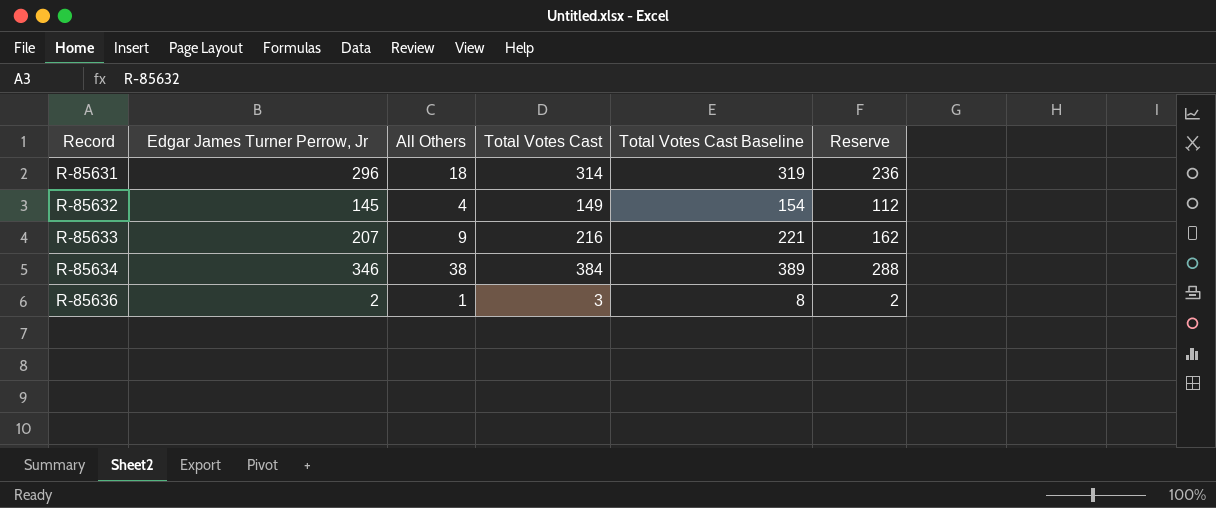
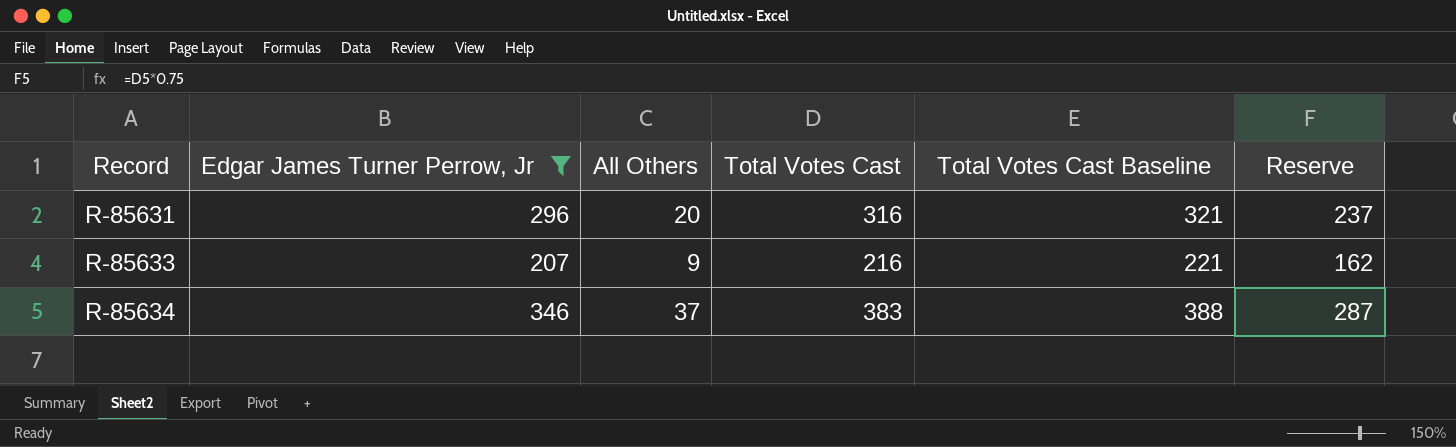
filter: none -> Edgar James Turner Perrow, Jr >= 207
R-85631 | All Others: 18 -> 20
R-85631 | Total Votes Cast: 314 -> 316
R-85631 | Total Votes Cast Baseline: 319 -> 321
R-85631 | Reserve: 236 -> 237
R-85634 | All Others: 38 -> 37
R-85634 | Total Votes Cast: 384 -> 383
R-85634 | Total Votes Cast Baseline: 389 -> 388
R-85634 | Reserve: 288 -> 287

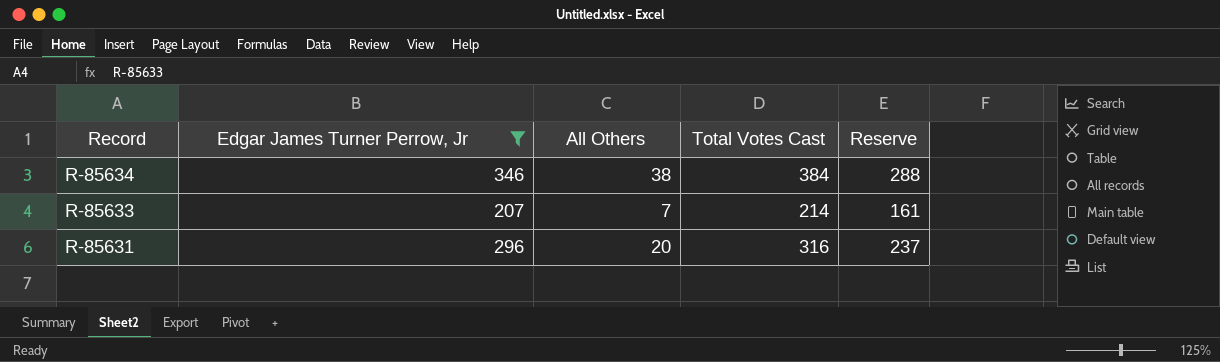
row order: Record ascending -> Record descending
column Total Votes Cast Baseline | formula: [Total Votes Cast] + 5 -> none
R-85634 | All Others: 37 -> 38
R-85634 | Total Votes Cast: 383 -> 384
R-85634 | Reserve: 287 -> 288
R-85633 | All Others: 9 -> 7
R-85633 | Total Votes Cast: 216 -> 214
R-85633 | Reserve: 162 -> 161

